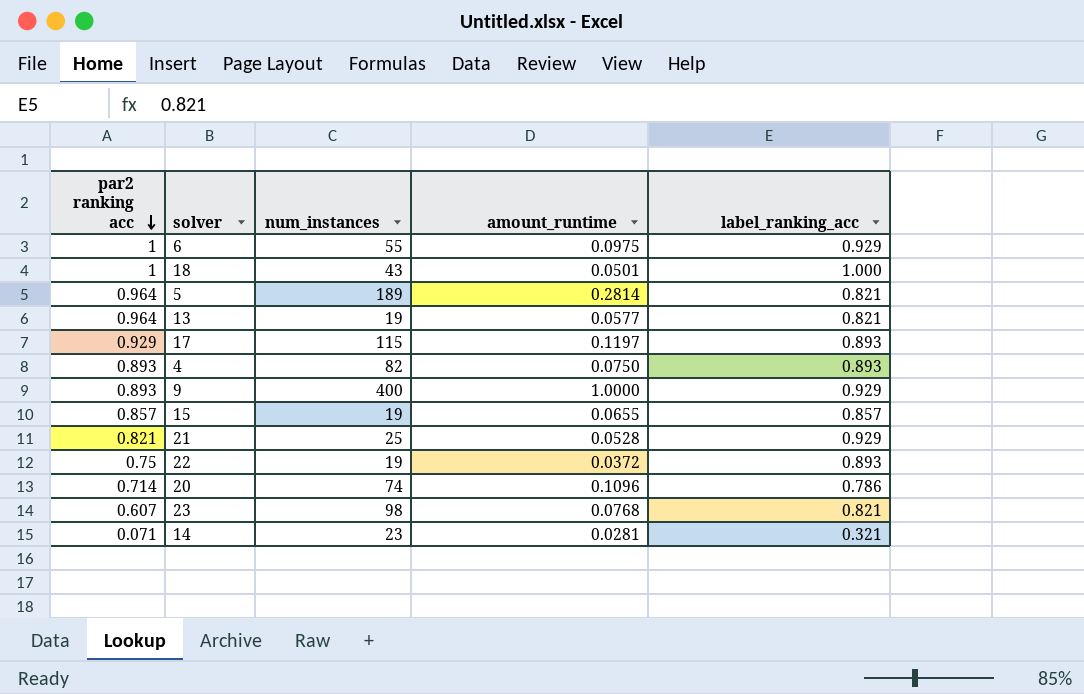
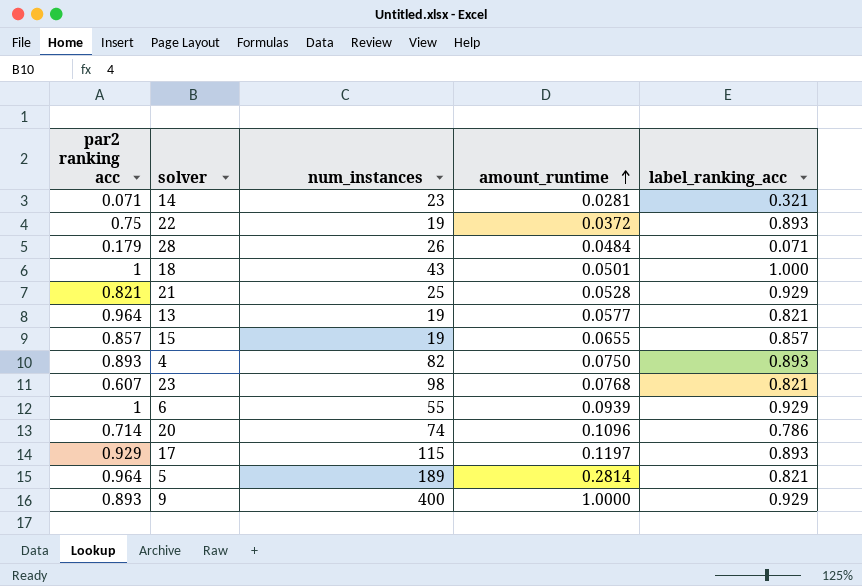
row order: par2 ranking acc descending -> amount_runtime ascending
row 28: none -> 0.179 | 26 | 0.0484 | 0.071
6 | amount_runtime: 0.0975 -> 0.0939

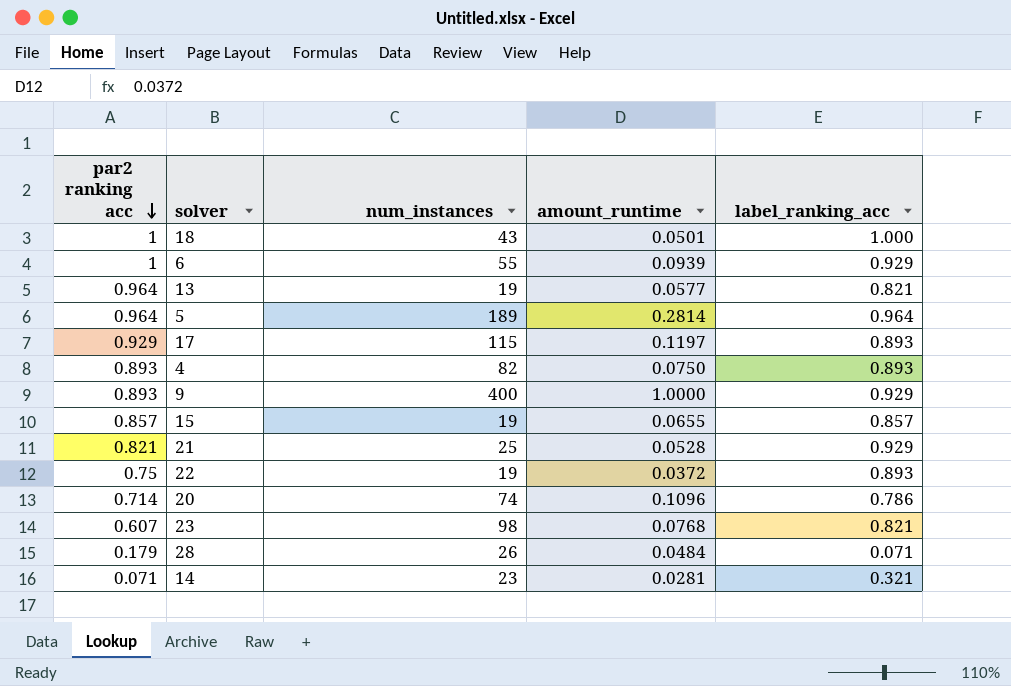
row order: amount_runtime ascending -> par2 ranking acc descending
5 | label_ranking_acc: 0.821 -> 0.964

